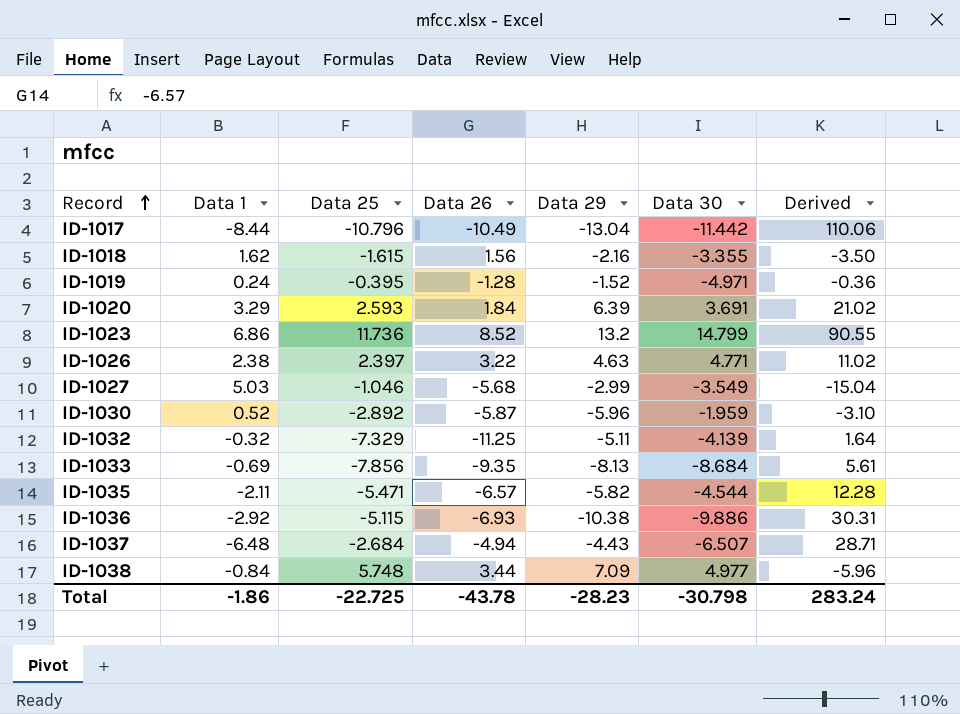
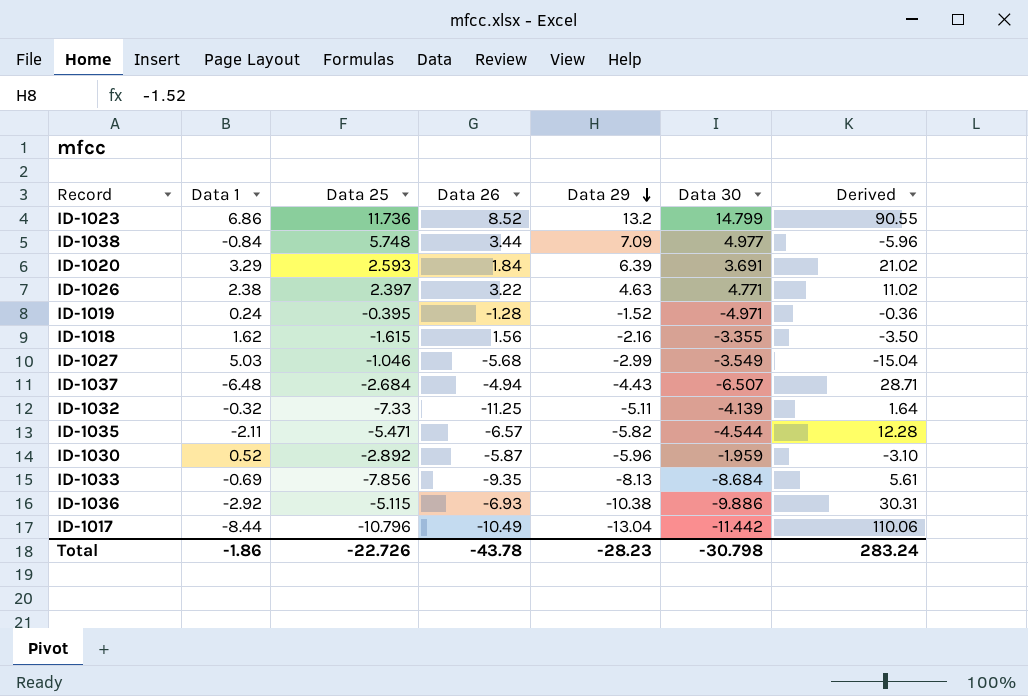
row order: Record ascending -> Data 29 descending
ID-1032 | Data 25: -7.329 -> -7.33
Total | Data 25: -22.725 -> -22.726

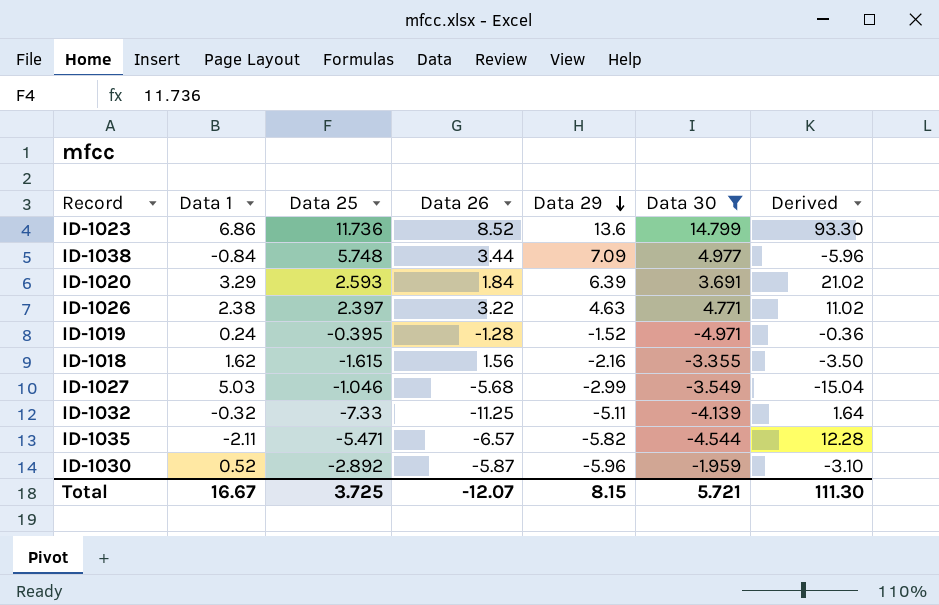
filter: none -> Data 30 >= -4.971
ID-1023 | Data 29: 13.2 -> 13.6
ID-1023 | Derived: 90.55 -> 93.30
Total | Data 1: -1.86 -> 16.67
Total | Data 25: -22.726 -> 3.725
Total | Data 26: -43.78 -> -12.07
Total | Data 29: -28.23 -> 8.15
Total | Data 30: -30.798 -> 5.721
Total | Derived: 283.24 -> 111.30

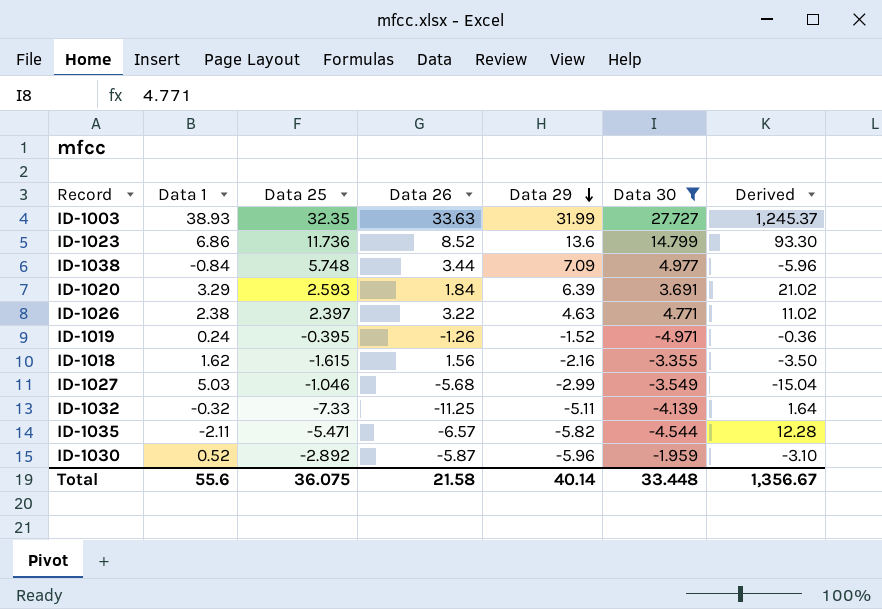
row ID-1003: none -> 38.93 | 32.35 | 33.63 | 31.99 | 27.727 | 1,245.37
ID-1019 | Data 26: -1.28 -> -1.26
Total | Data 1: 16.67 -> 55.6
Total | Data 25: 3.725 -> 36.075
Total | Data 26: -12.07 -> 21.58
Total | Data 29: 8.15 -> 40.14
Total | Data 30: 5.721 -> 33.448
Total | Derived: 111.30 -> 1,356.67

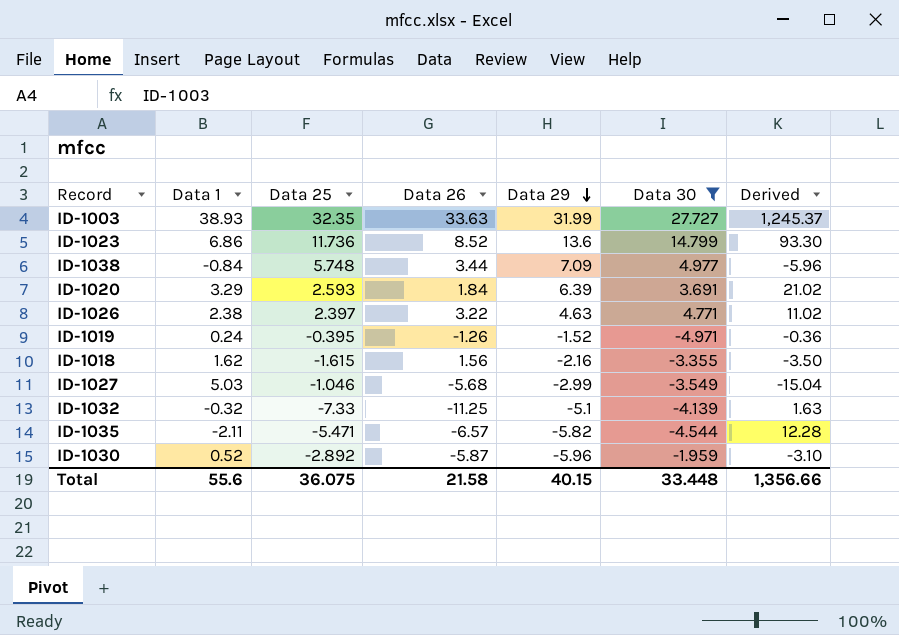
ID-1032 | Data 29: -5.11 -> -5.1
ID-1032 | Derived: 1.64 -> 1.63
Total | Data 29: 40.14 -> 40.15
Total | Derived: 1,356.67 -> 1,356.66

